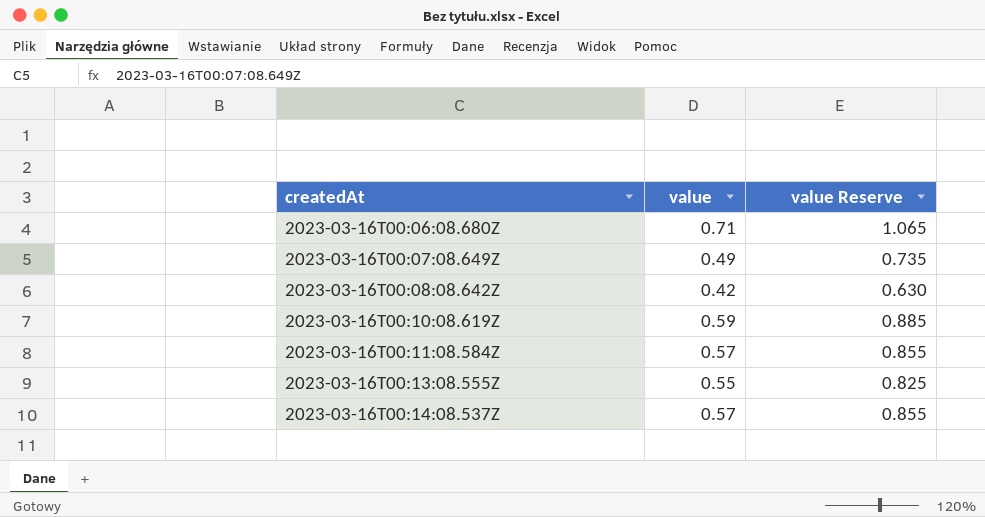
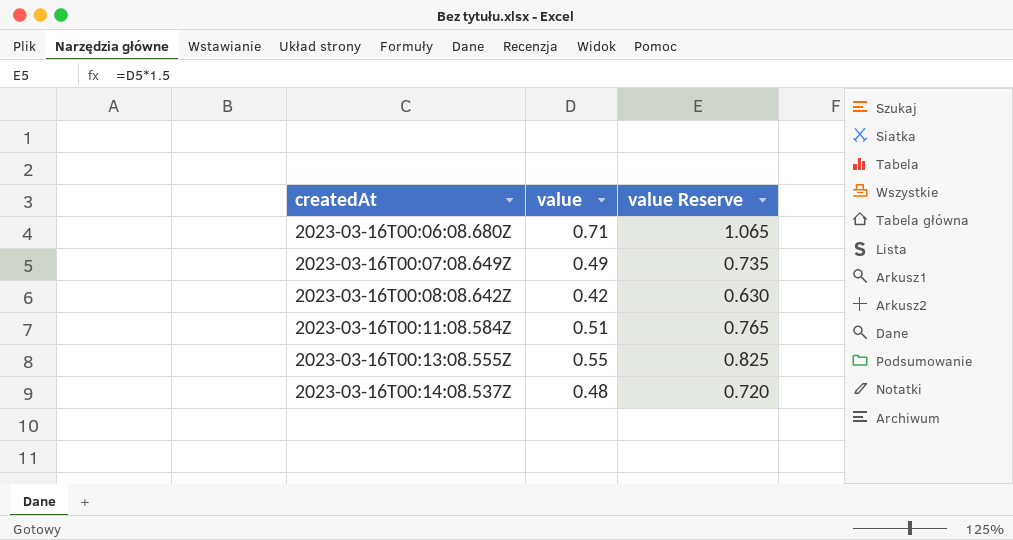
row 2023-03-16T00:10:08.619Z: 0.59 | 0.885 -> none
2023-03-16T00:11:08.584Z | value: 0.57 -> 0.51
2023-03-16T00:11:08.584Z | value Reserve: 0.855 -> 0.765
2023-03-16T00:14:08.537Z | value: 0.57 -> 0.48
2023-03-16T00:14:08.537Z | value Reserve: 0.855 -> 0.720

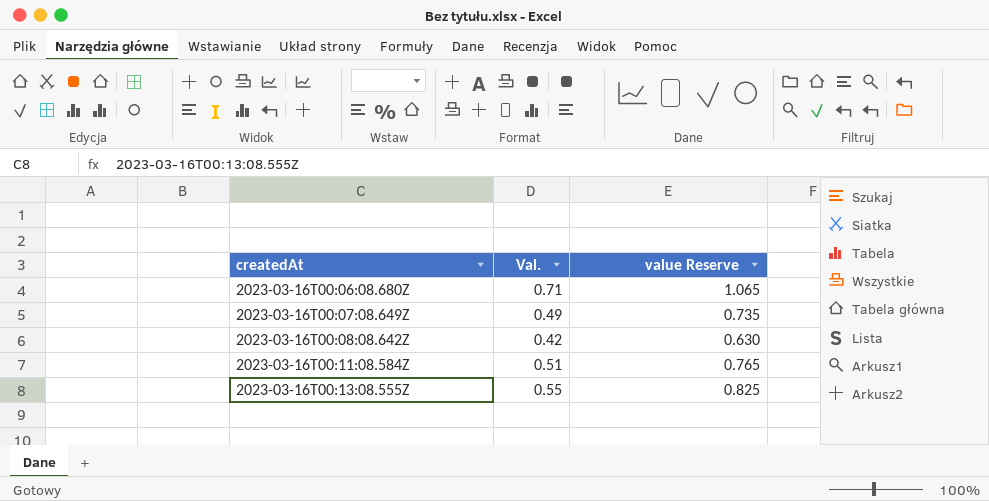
column name: value -> Val.
row 2023-03-16T00:14:08.537Z: 0.48 | 0.720 -> none

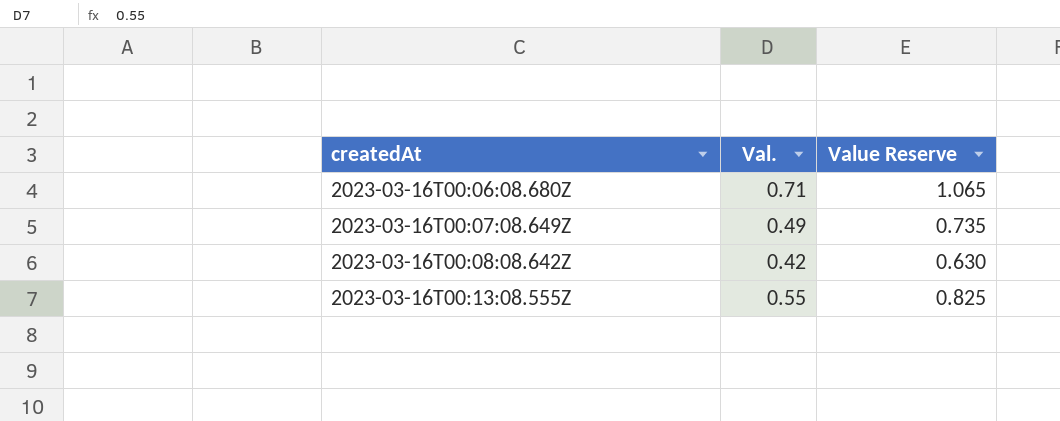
column name: value Reserve -> Value Reserve
row 2023-03-16T00:11:08.584Z: 0.51 | 0.765 -> none

